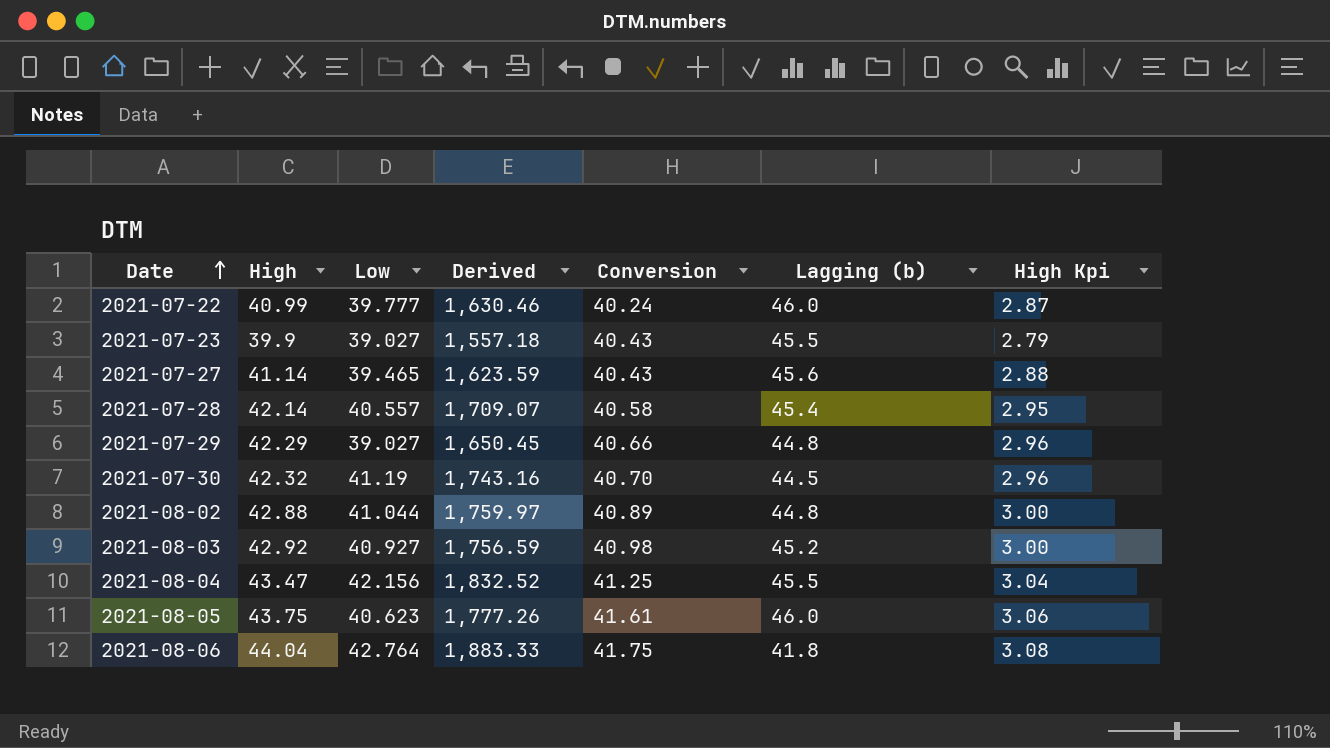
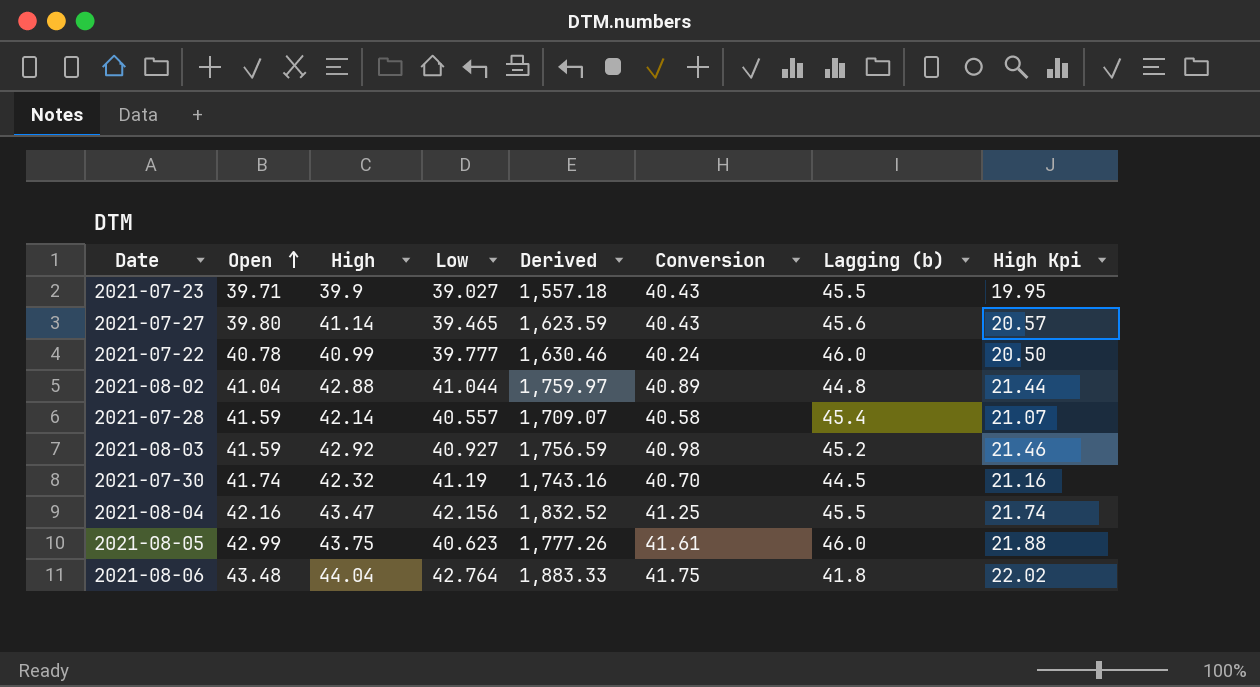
row order: Date ascending -> Open ascending
column Open | position: none -> 2
column High Kpi | formula: [High] * 0.07 -> [High] * 0.5
row 2021-07-29: 42.29 | 39.027 | 1,650.45 | 40.66 | 44.8 | 2.96 -> none

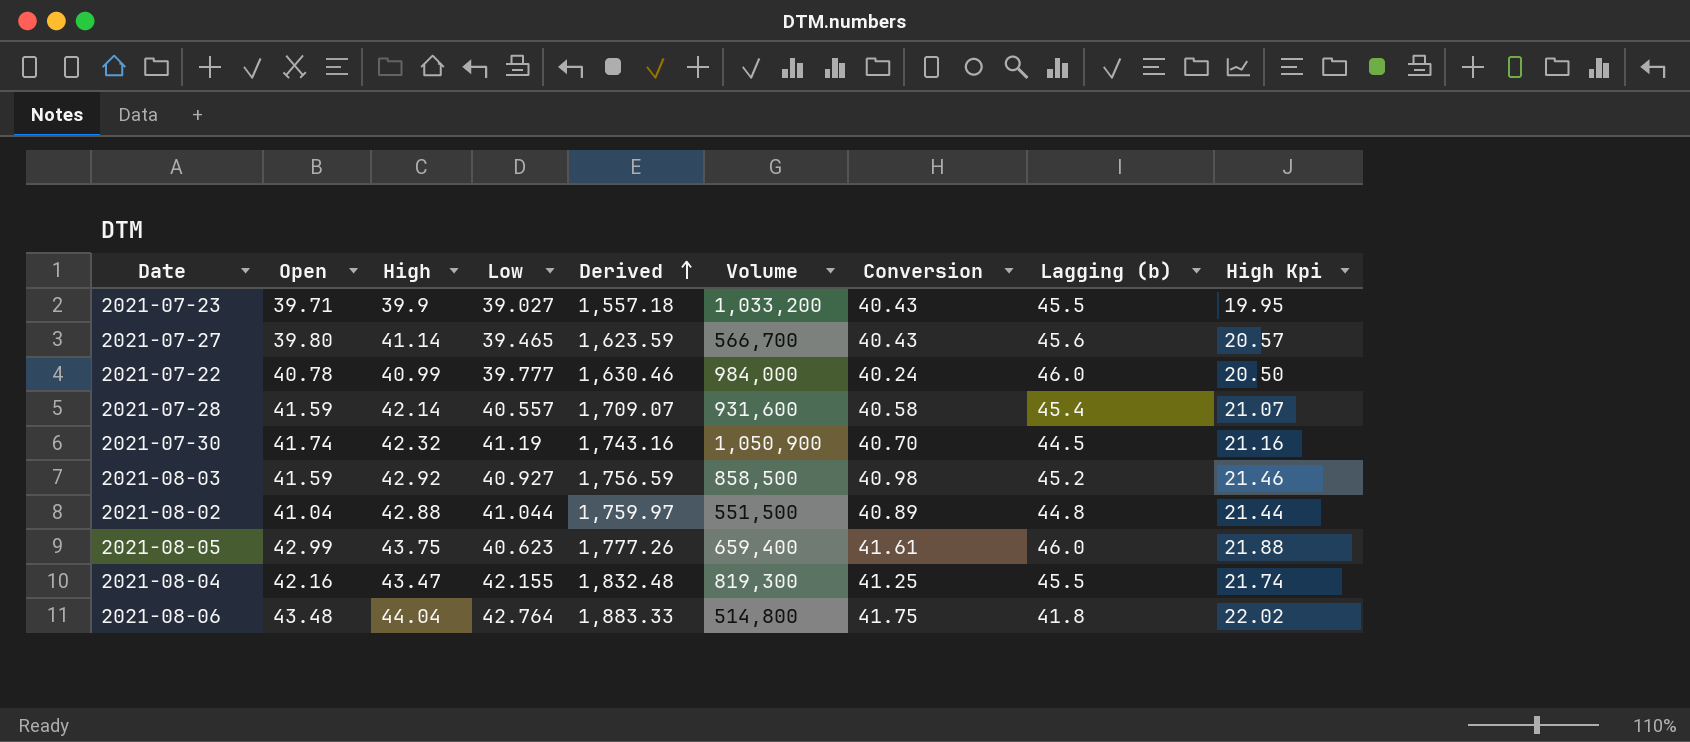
row order: Open ascending -> Derived ascending
column Volume | position: none -> 6
2021-08-04 | Low: 42.156 -> 42.155
2021-08-04 | Derived: 1,832.52 -> 1,832.48

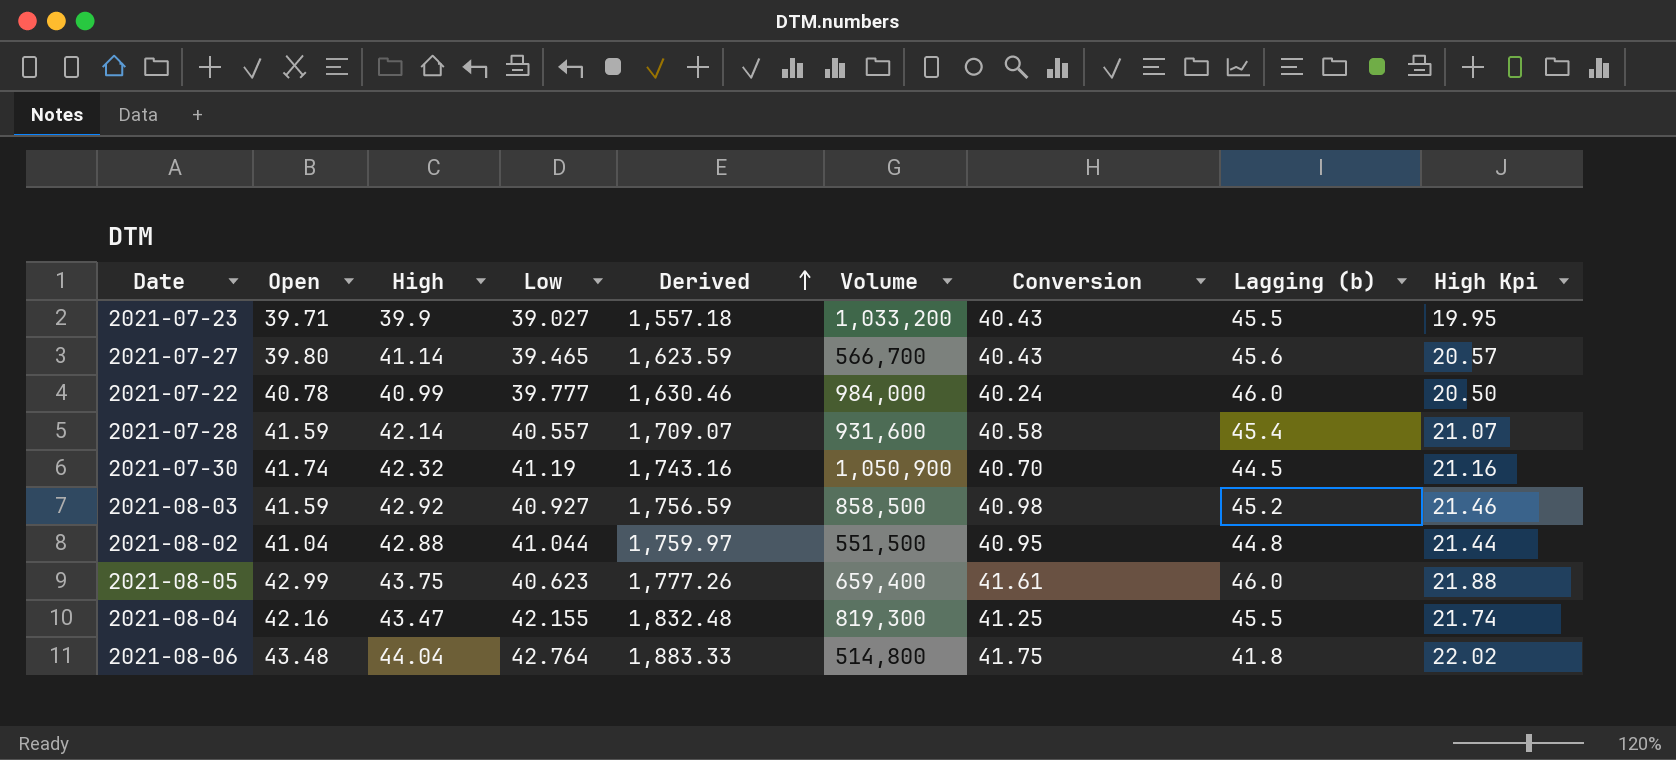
2021-08-02 | Conversion: 40.89 -> 40.95

